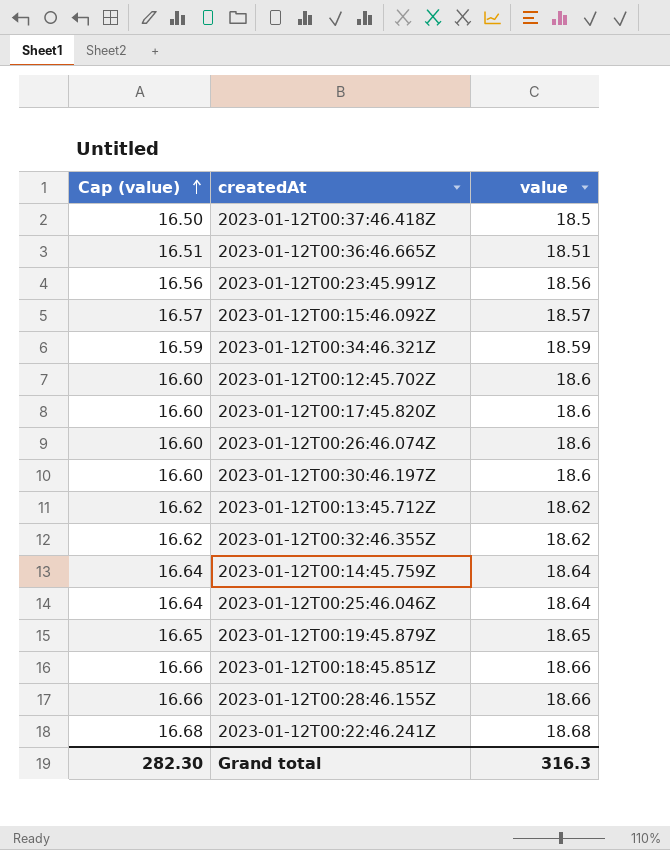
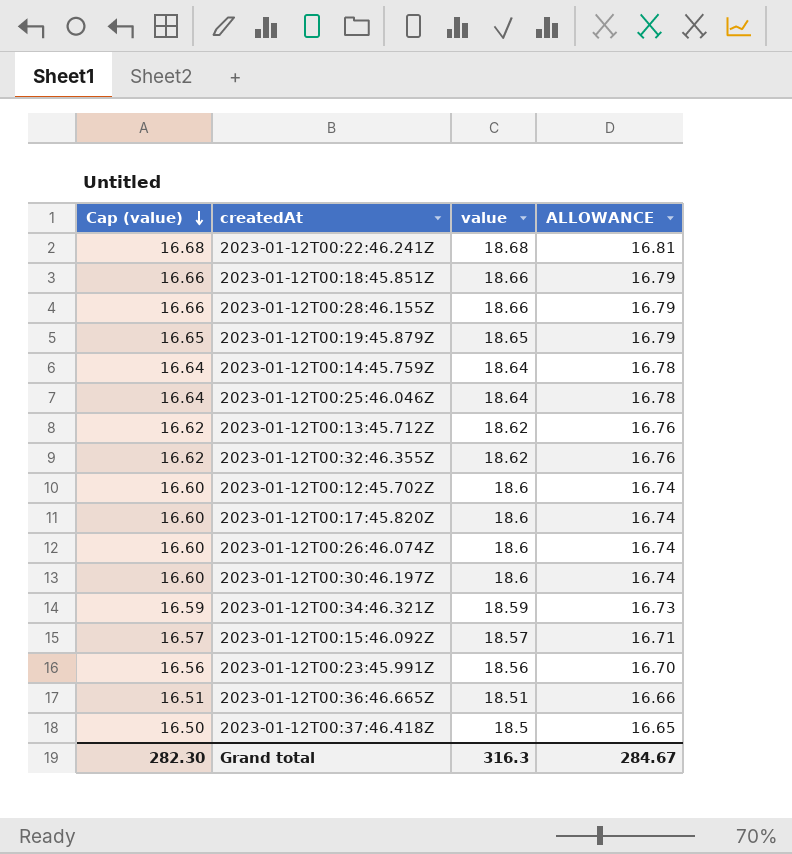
row order: Cap (value) ascending -> Cap (value) descending
column ALLOWANCE | formula: none -> [value] * 0.9

